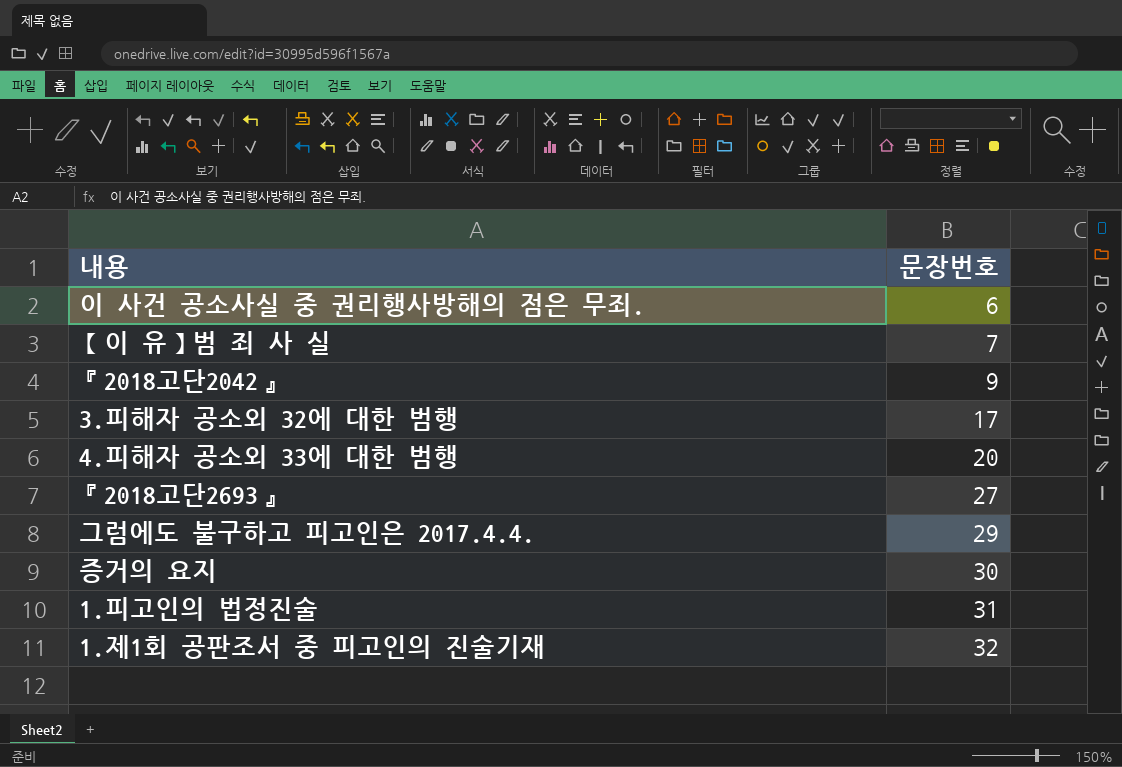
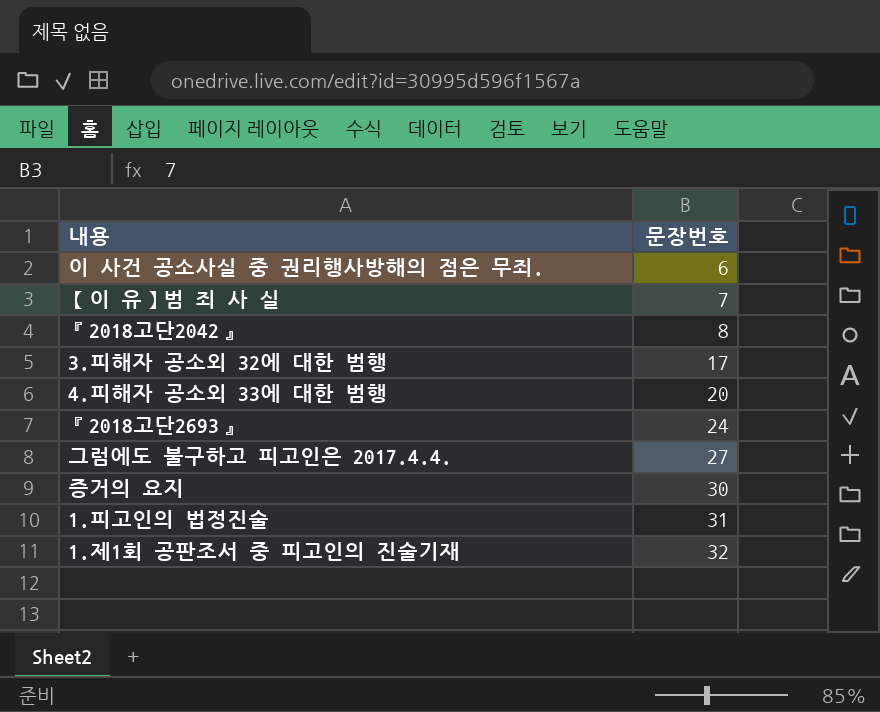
『2018고단2042』 | 문장번호: 9 -> 8
『2018고단2693』 | 문장번호: 27 -> 24
그럼에도 불구하고 피고인은 2017.4.4. | 문장번호: 29 -> 27

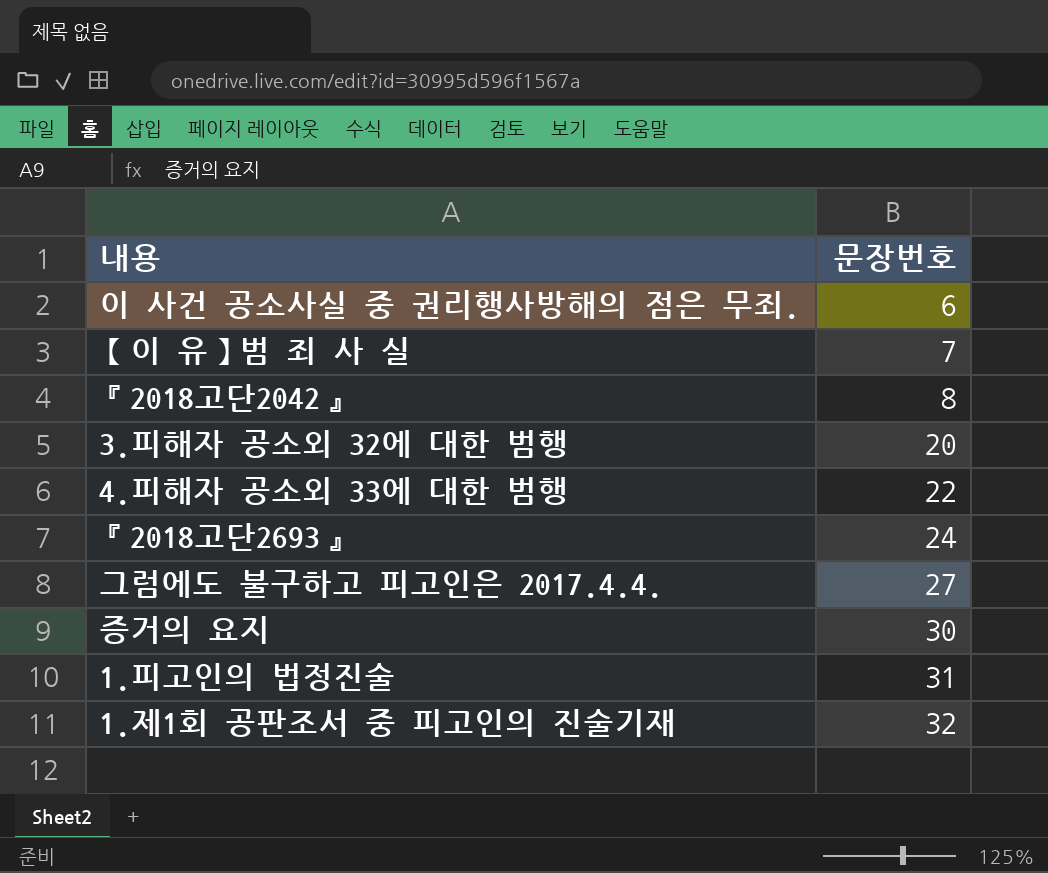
3.피해자 공소외 32에 대한 범행 | 문장번호: 17 -> 20
4.피해자 공소외 33에 대한 범행 | 문장번호: 20 -> 22

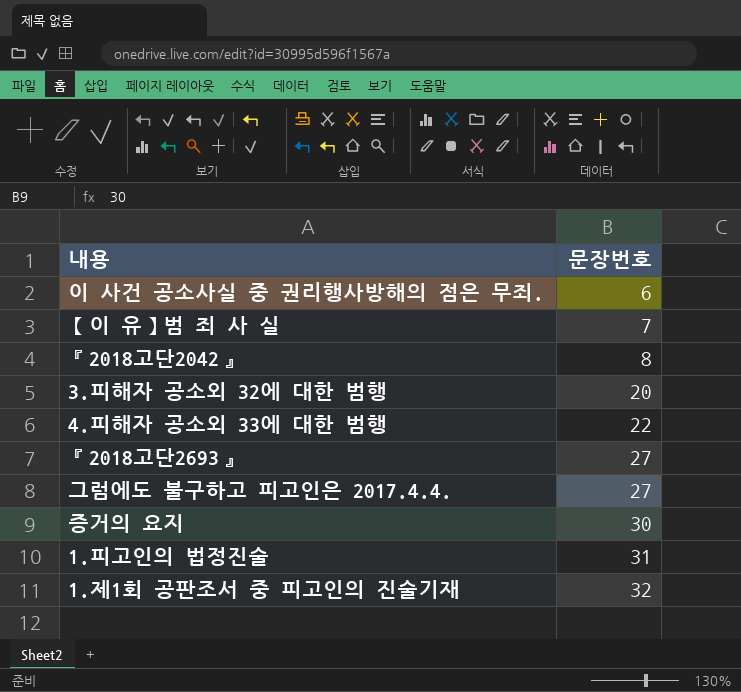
『2018고단2693』 | 문장번호: 24 -> 27

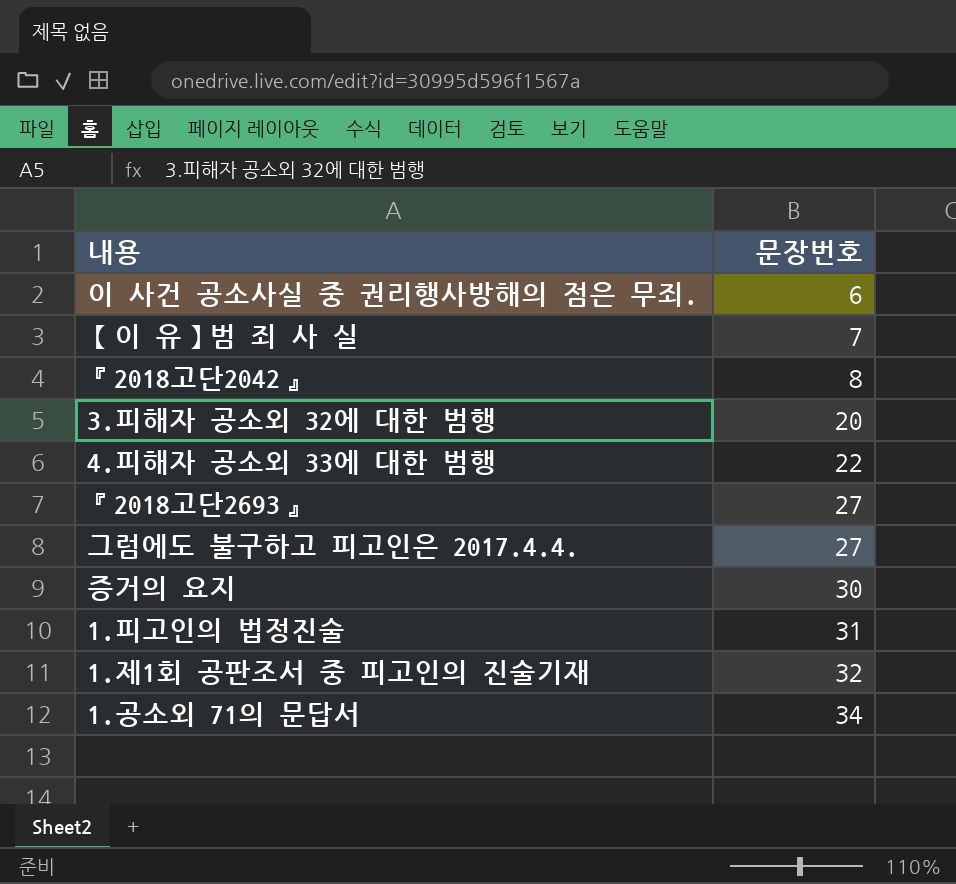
row 1.공소외 71의 문답서: none -> 34

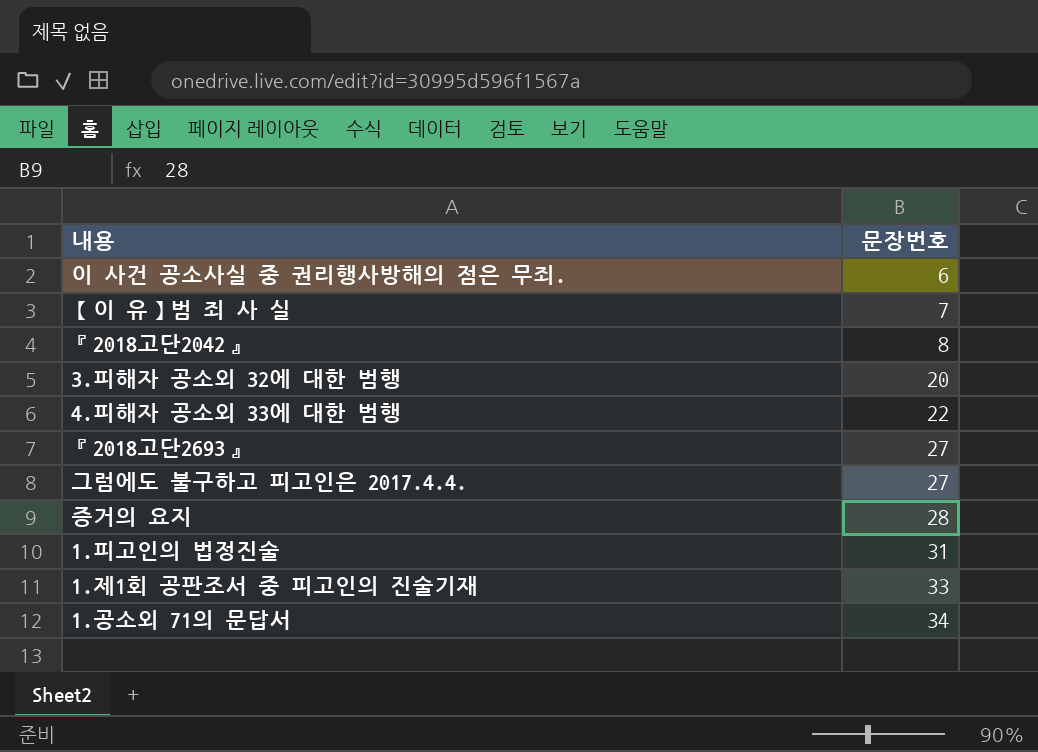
증거의 요지 | 문장번호: 30 -> 28
1.제1회 공판조서 중 피고인의 진술기재 | 문장번호: 32 -> 33

